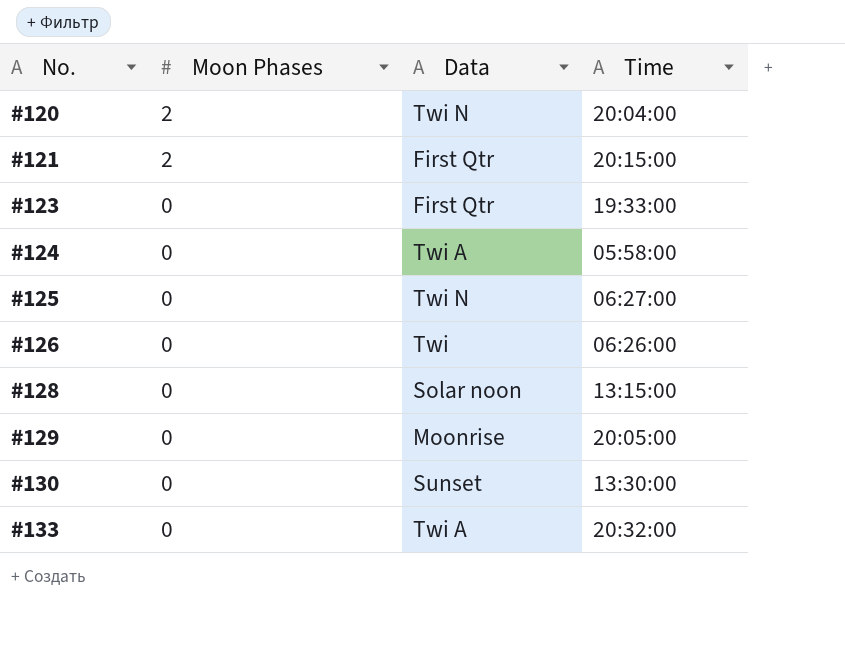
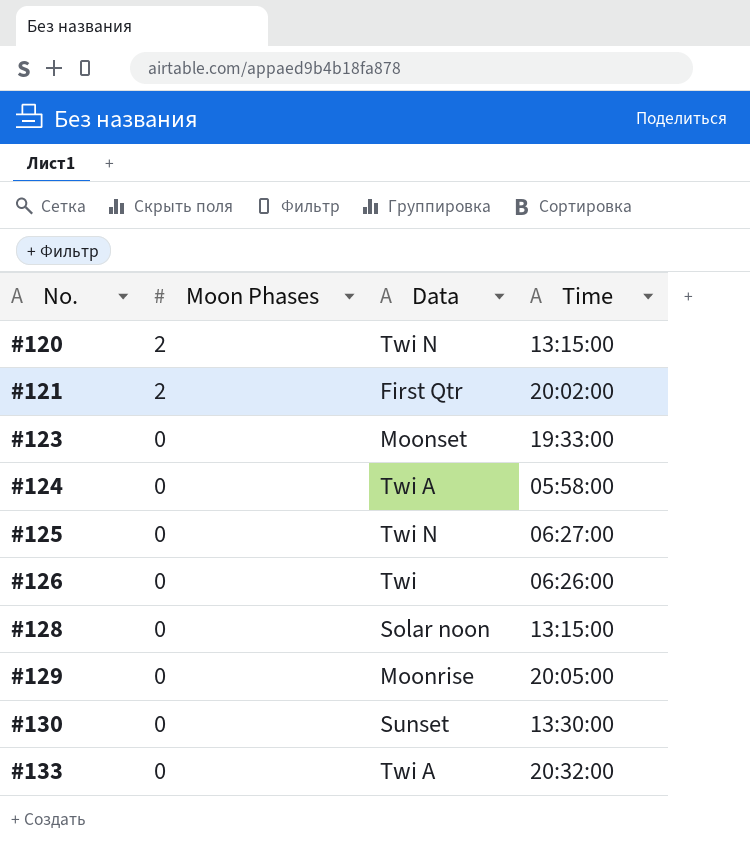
#120 | Time: 20:04:00 -> 13:15:00
#121 | Time: 20:15:00 -> 20:02:00
#123 | Data: First Qtr -> Moonset

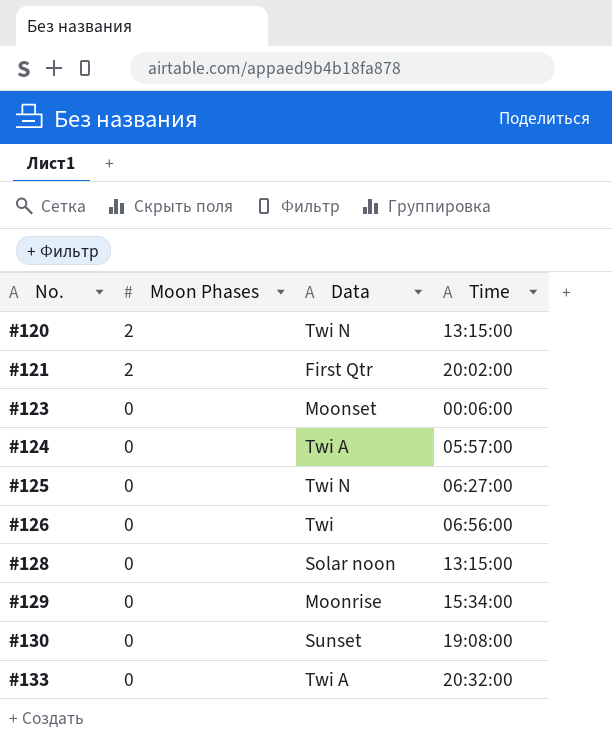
#123 | Time: 19:33:00 -> 00:06:00
#124 | Time: 05:58:00 -> 05:57:00
#126 | Time: 06:26:00 -> 06:56:00
#129 | Time: 20:05:00 -> 15:34:00
#130 | Time: 13:30:00 -> 19:08:00

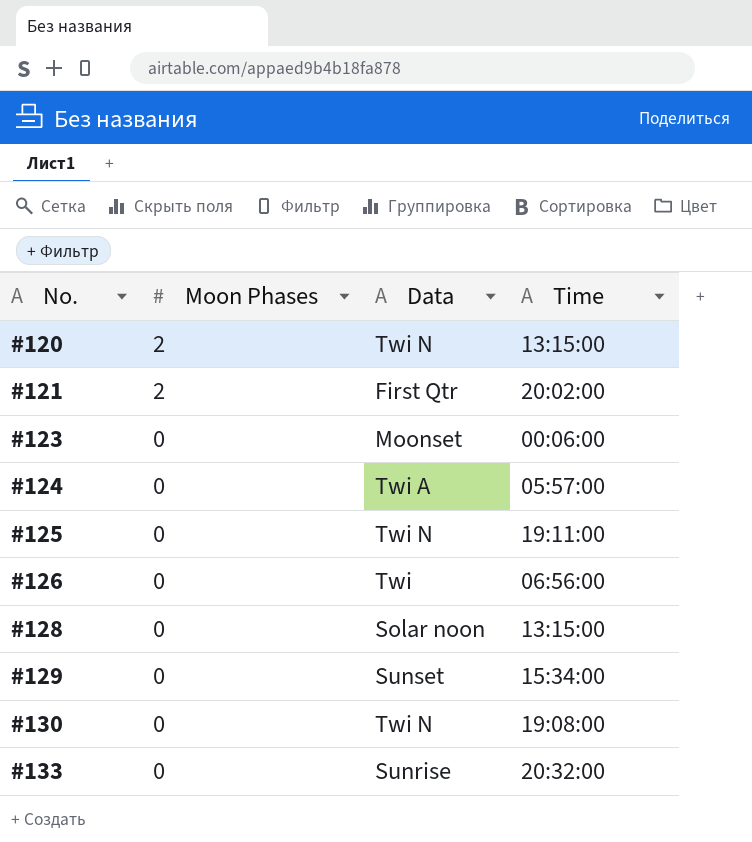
#125 | Time: 06:27:00 -> 19:11:00
#129 | Data: Moonrise -> Sunset
#130 | Data: Sunset -> Twi N
#133 | Data: Twi A -> Sunrise

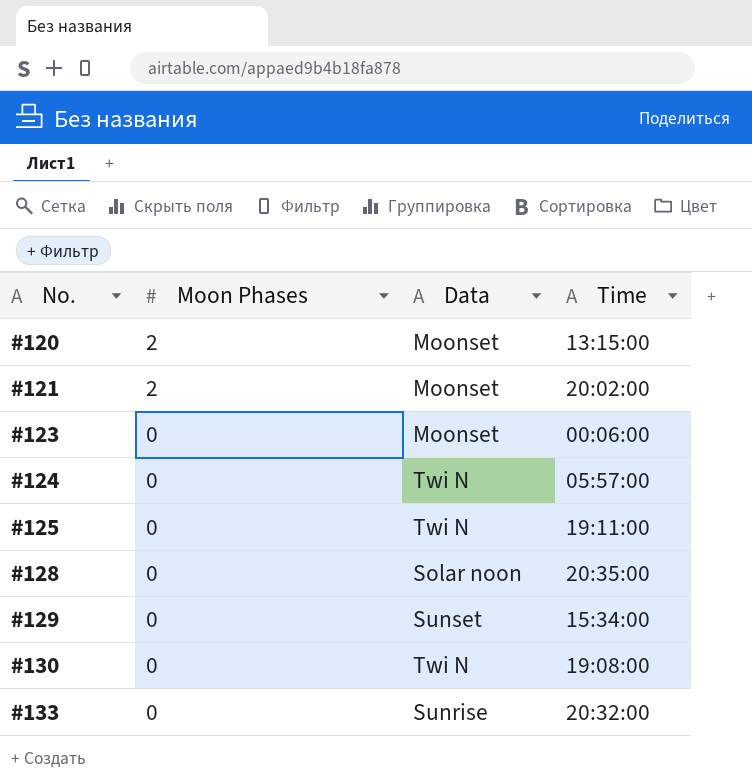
row #126: 0 | Twi | 06:56:00 -> none
#120 | Data: Twi N -> Moonset
#121 | Data: First Qtr -> Moonset
#124 | Data: Twi A -> Twi N
#128 | Time: 13:15:00 -> 20:35:00

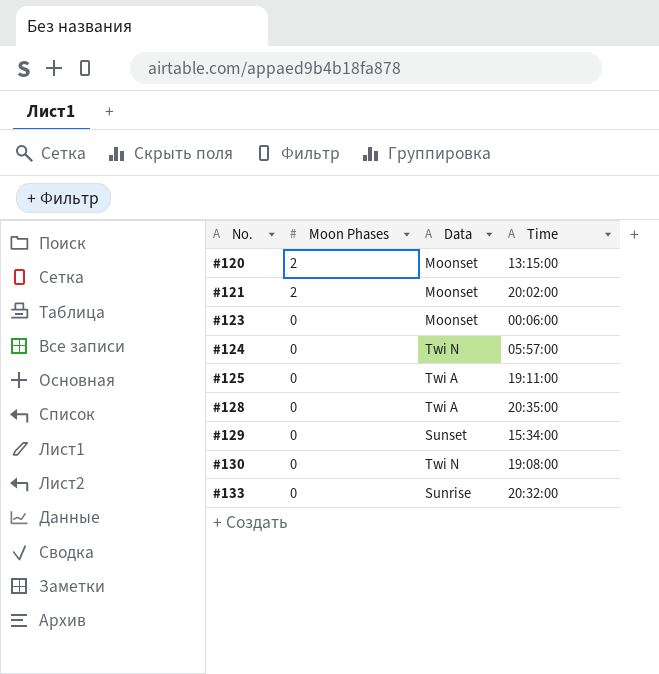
#125 | Data: Twi N -> Twi A
#128 | Data: Solar noon -> Twi A

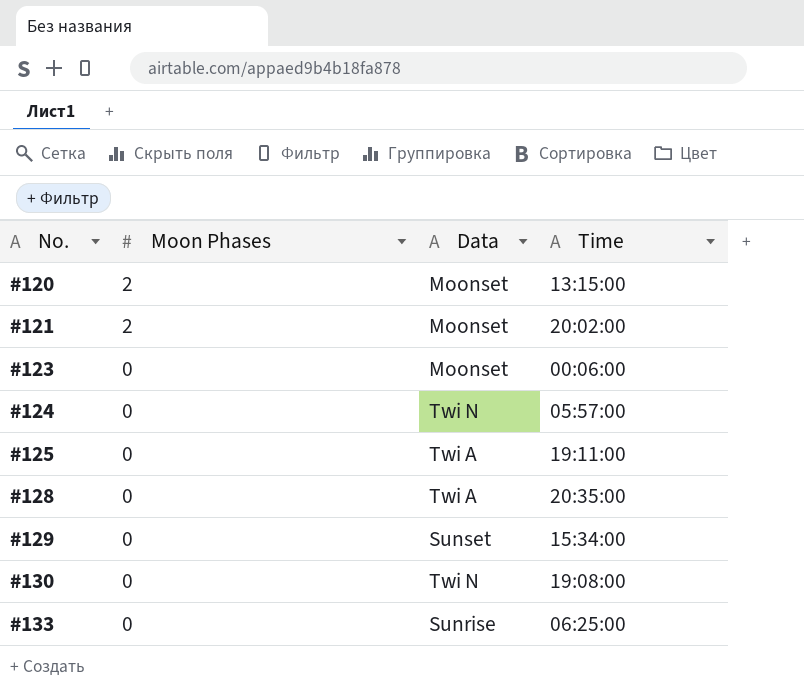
#133 | Time: 20:32:00 -> 06:25:00

